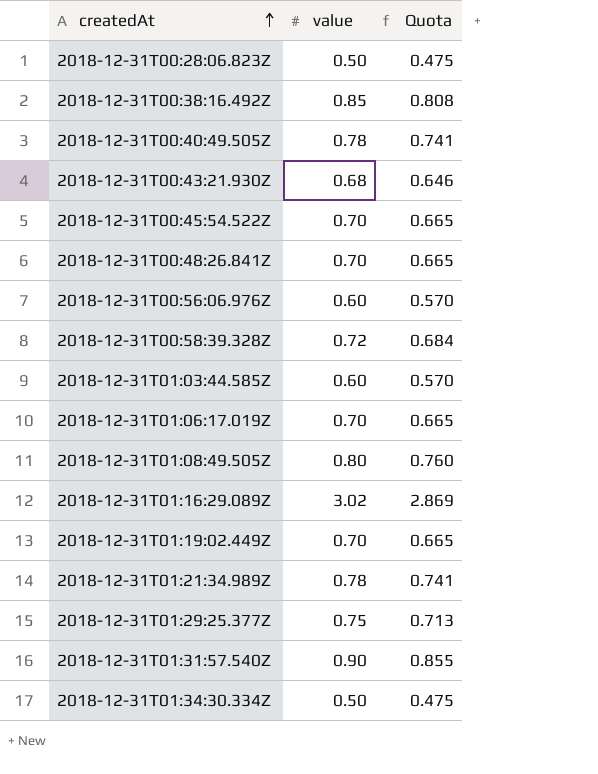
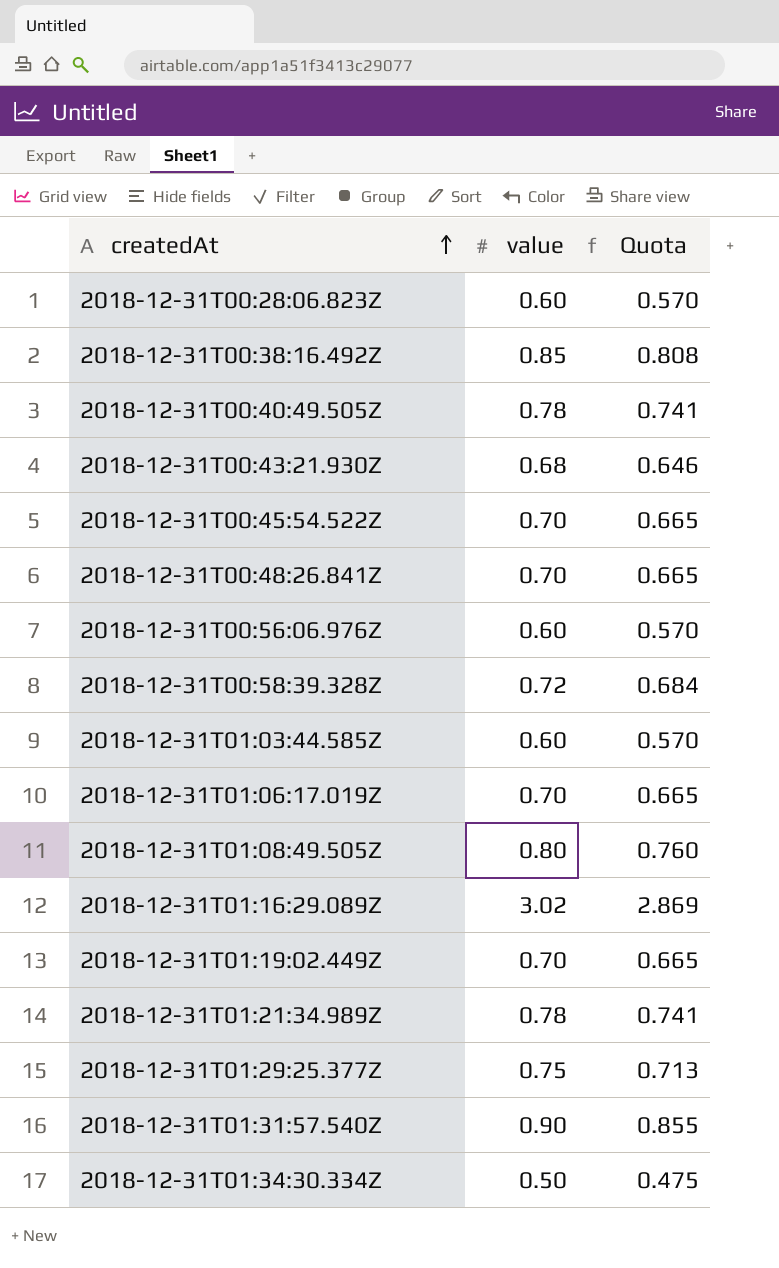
2018-12-31T00:28:06.823Z | value: 0.50 -> 0.60
2018-12-31T00:28:06.823Z | Quota: 0.475 -> 0.570

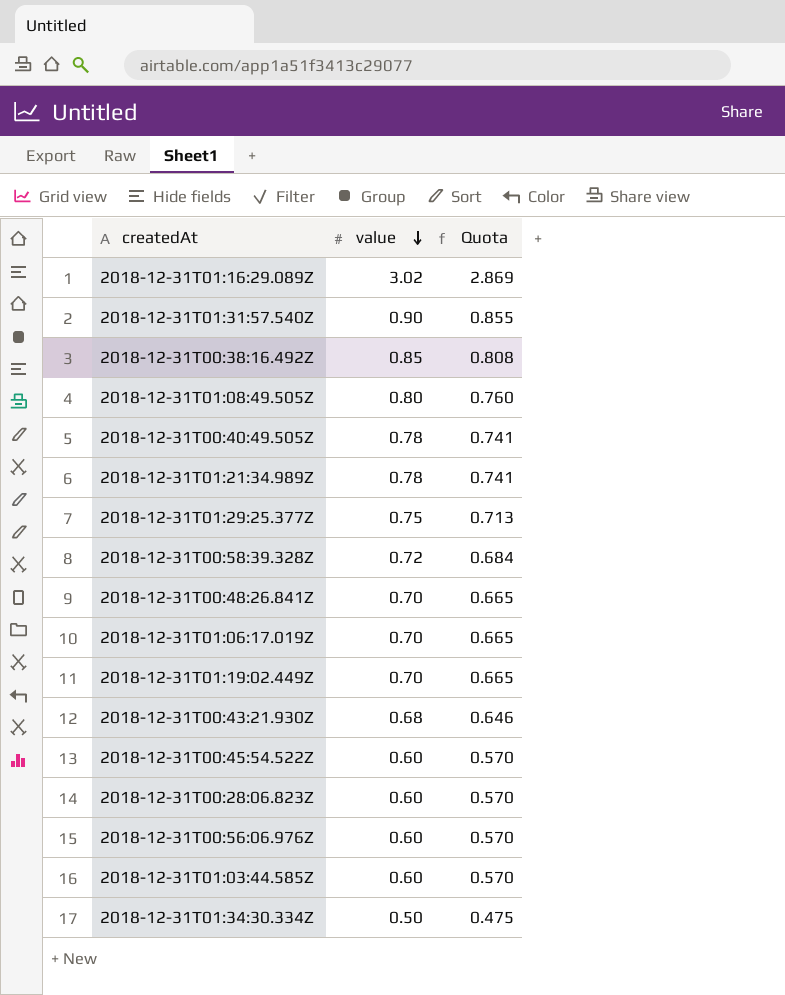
row order: createdAt ascending -> value descending
2018-12-31T00:45:54.522Z | value: 0.70 -> 0.60
2018-12-31T00:45:54.522Z | Quota: 0.665 -> 0.570

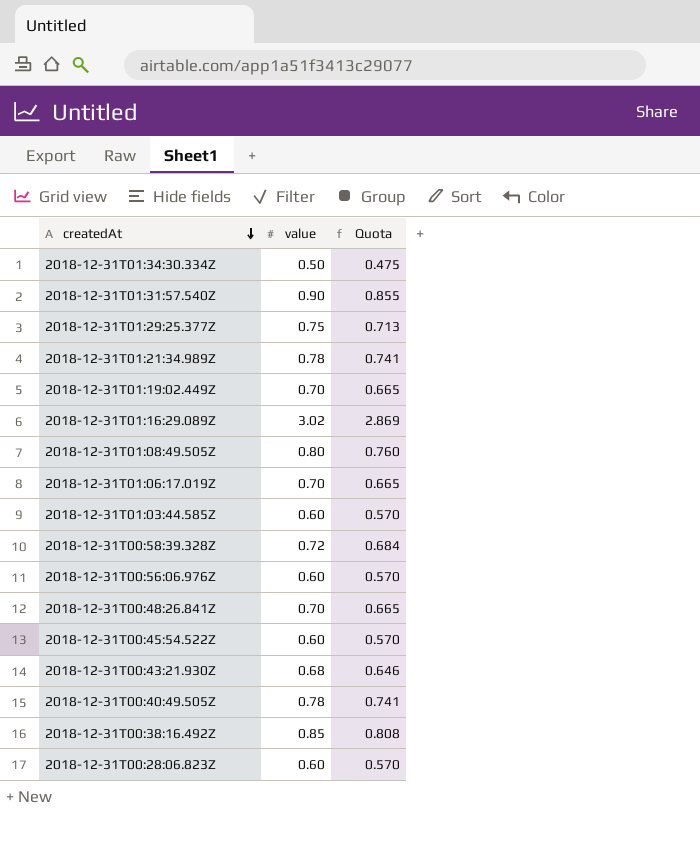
row order: value descending -> createdAt descending

